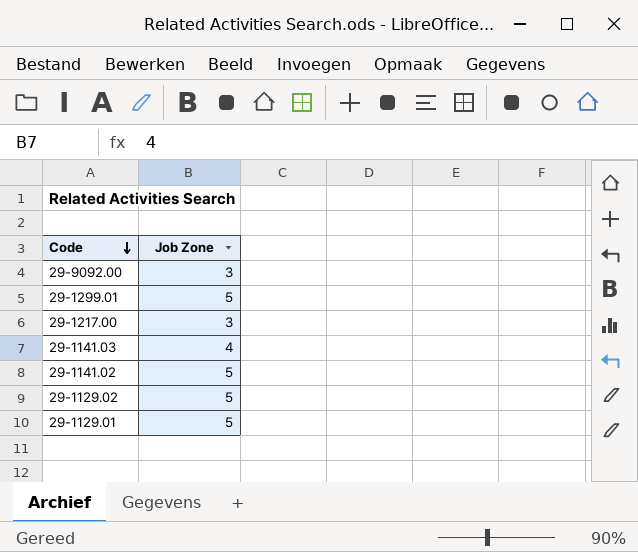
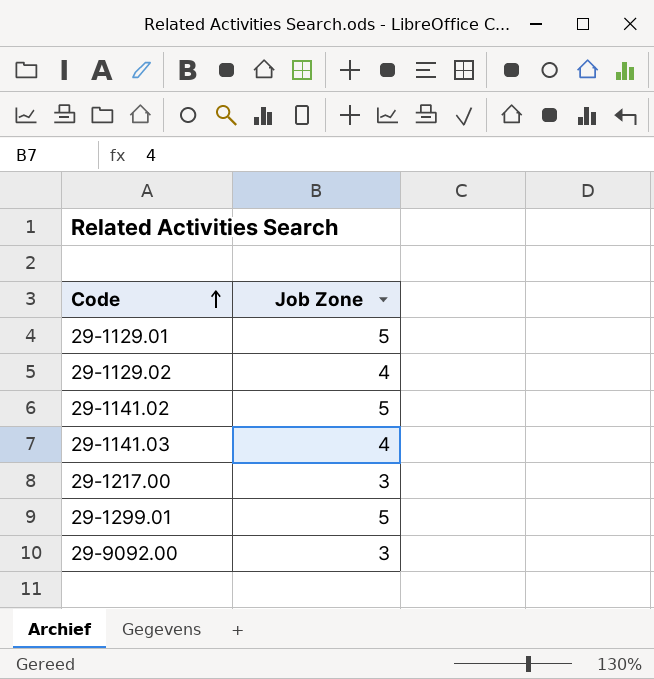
row order: Code descending -> Code ascending
29-1129.02 | Job Zone: 5 -> 4

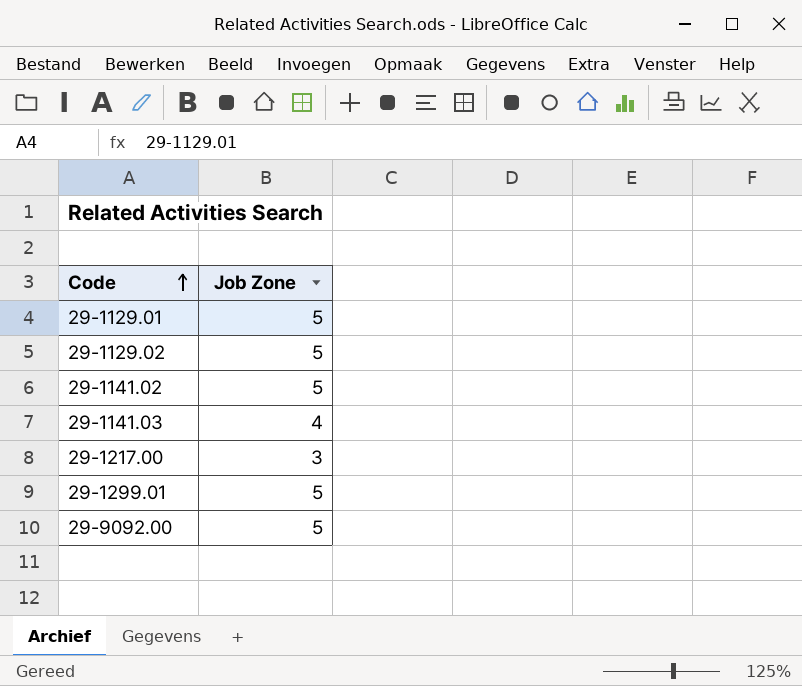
29-1129.02 | Job Zone: 4 -> 5
29-9092.00 | Job Zone: 3 -> 5

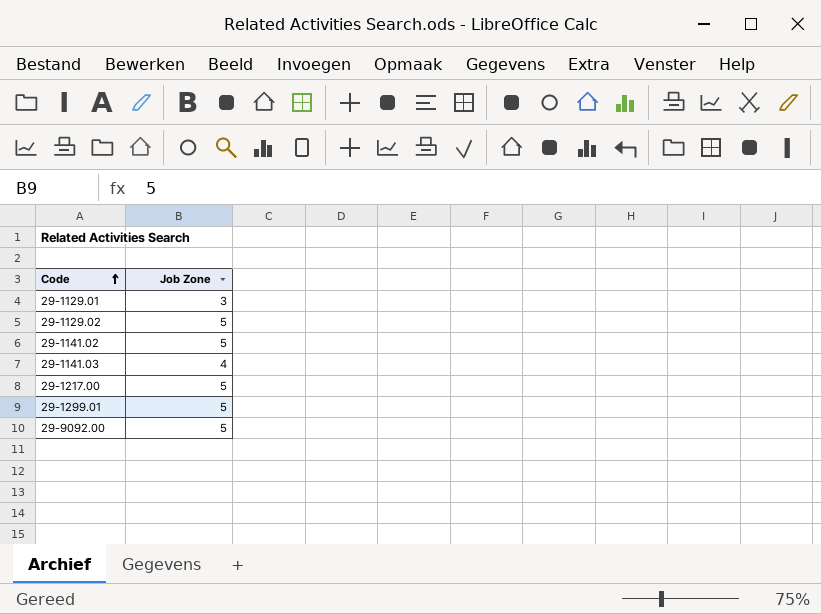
29-1129.01 | Job Zone: 5 -> 3
29-1217.00 | Job Zone: 3 -> 5

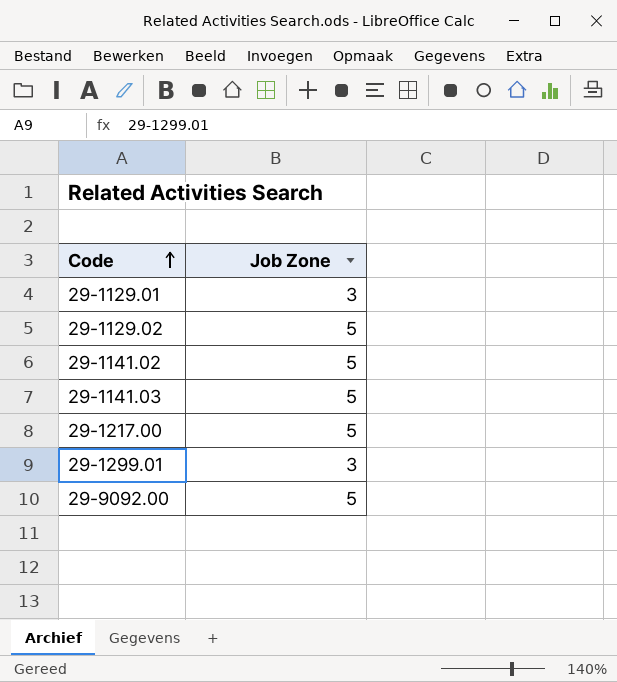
29-1141.03 | Job Zone: 4 -> 5
29-1299.01 | Job Zone: 5 -> 3

